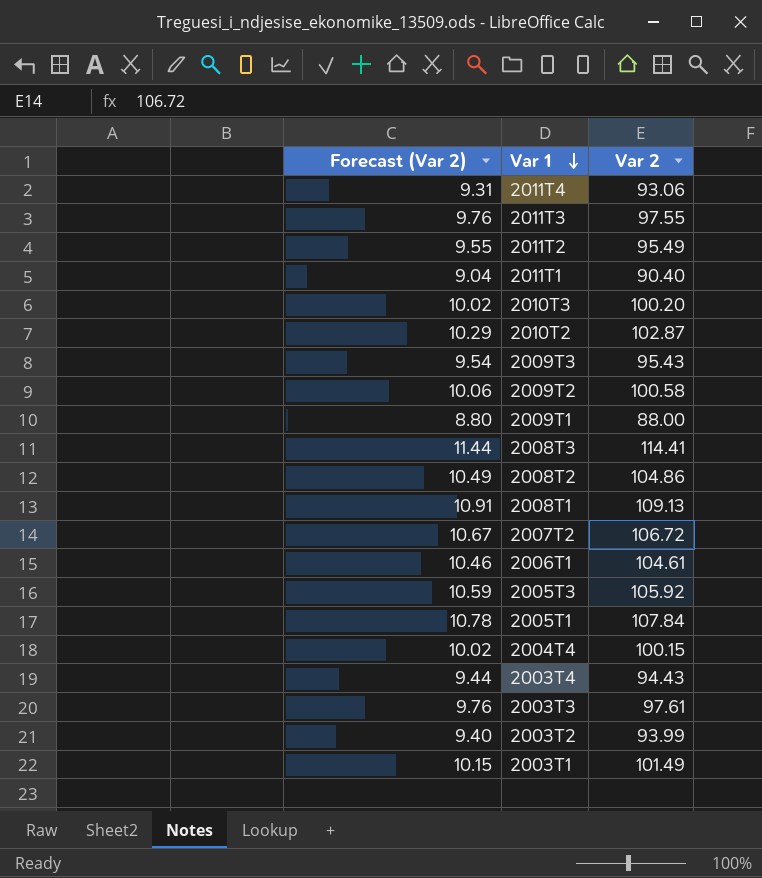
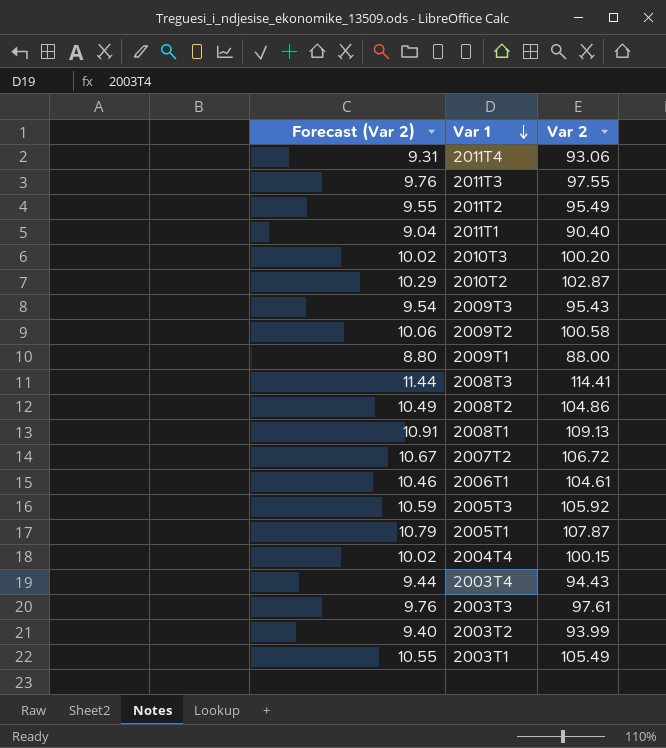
2005T1 | Forecast (Var 2): 10.78 -> 10.79
2005T1 | Var 2: 107.84 -> 107.87
2003T1 | Forecast (Var 2): 10.15 -> 10.55
2003T1 | Var 2: 101.49 -> 105.49

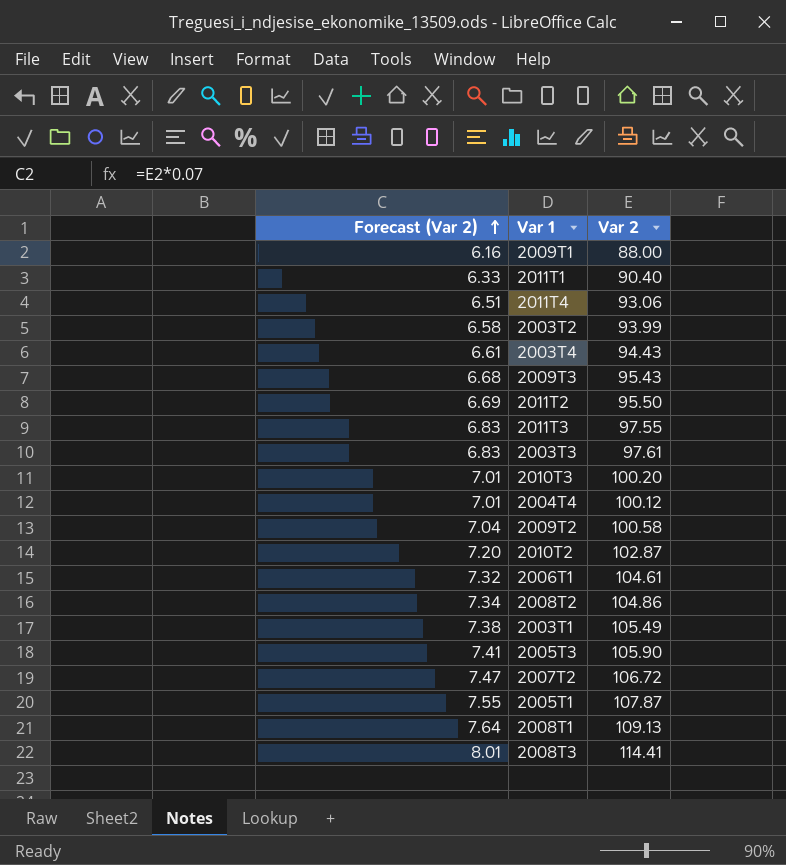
row order: Var 1 descending -> Forecast (Var 2) ascending
column Forecast (Var 2) | formula: [Var 2] * 0.1 -> [Var 2] * 0.07
2011T2 | Var 2: 95.49 -> 95.50
2004T4 | Var 2: 100.15 -> 100.12
2005T3 | Var 2: 105.92 -> 105.90

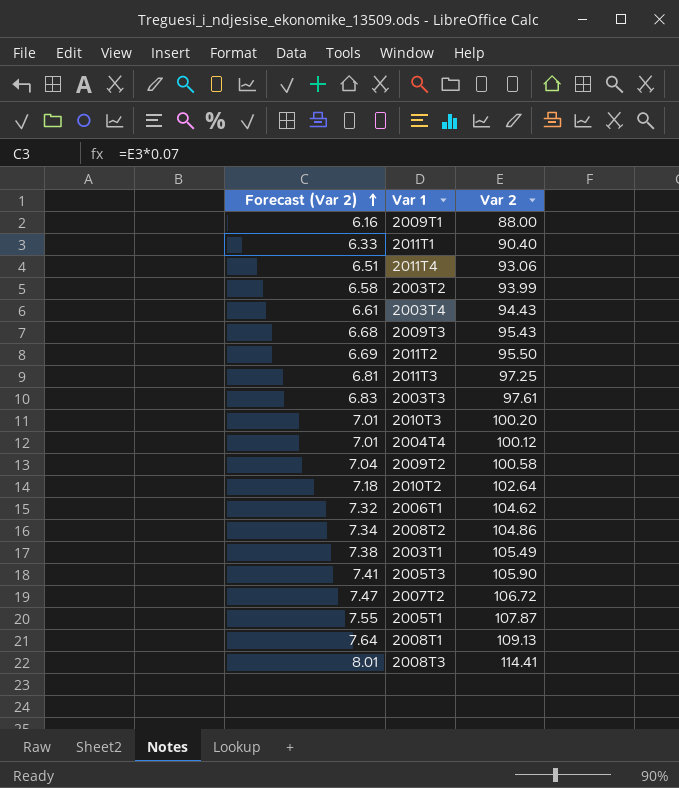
2011T3 | Forecast (Var 2): 6.83 -> 6.81
2011T3 | Var 2: 97.55 -> 97.25
2010T2 | Forecast (Var 2): 7.20 -> 7.18
2010T2 | Var 2: 102.87 -> 102.64
2006T1 | Var 2: 104.61 -> 104.62

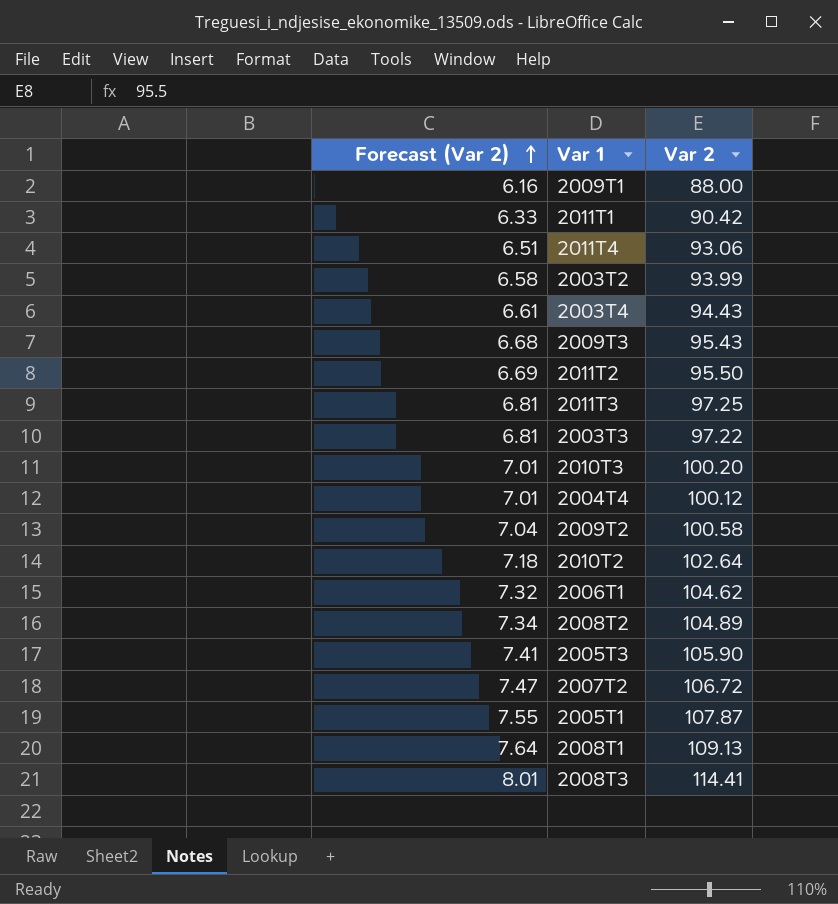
row 2003T1: 7.38 | 105.49 -> none
2011T1 | Var 2: 90.40 -> 90.42
2003T3 | Forecast (Var 2): 6.83 -> 6.81
2003T3 | Var 2: 97.61 -> 97.22
2008T2 | Var 2: 104.86 -> 104.89

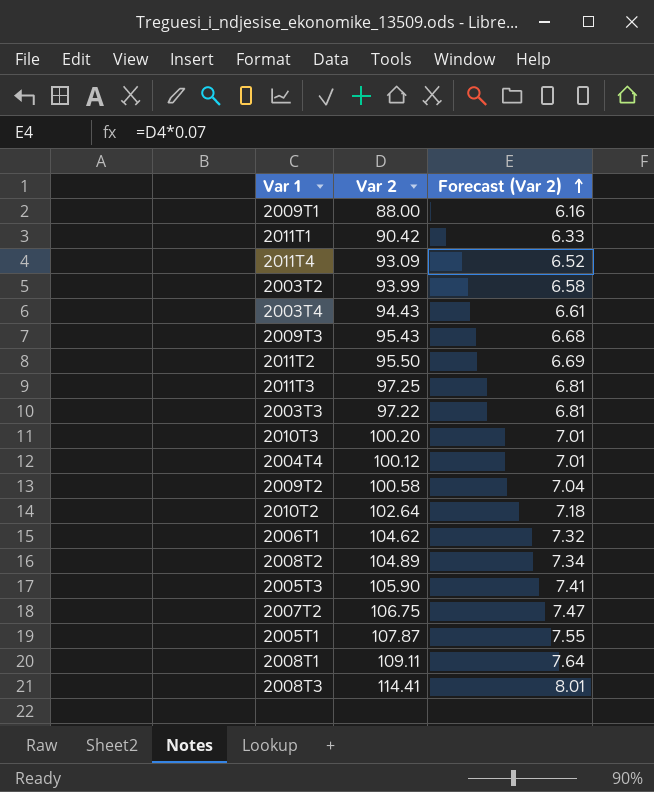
column Forecast (Var 2) | position: 1 -> 3
2011T4 | Var 2: 93.06 -> 93.09
2011T4 | Forecast (Var 2): 6.51 -> 6.52
2007T2 | Var 2: 106.72 -> 106.75
2008T1 | Var 2: 109.13 -> 109.11

